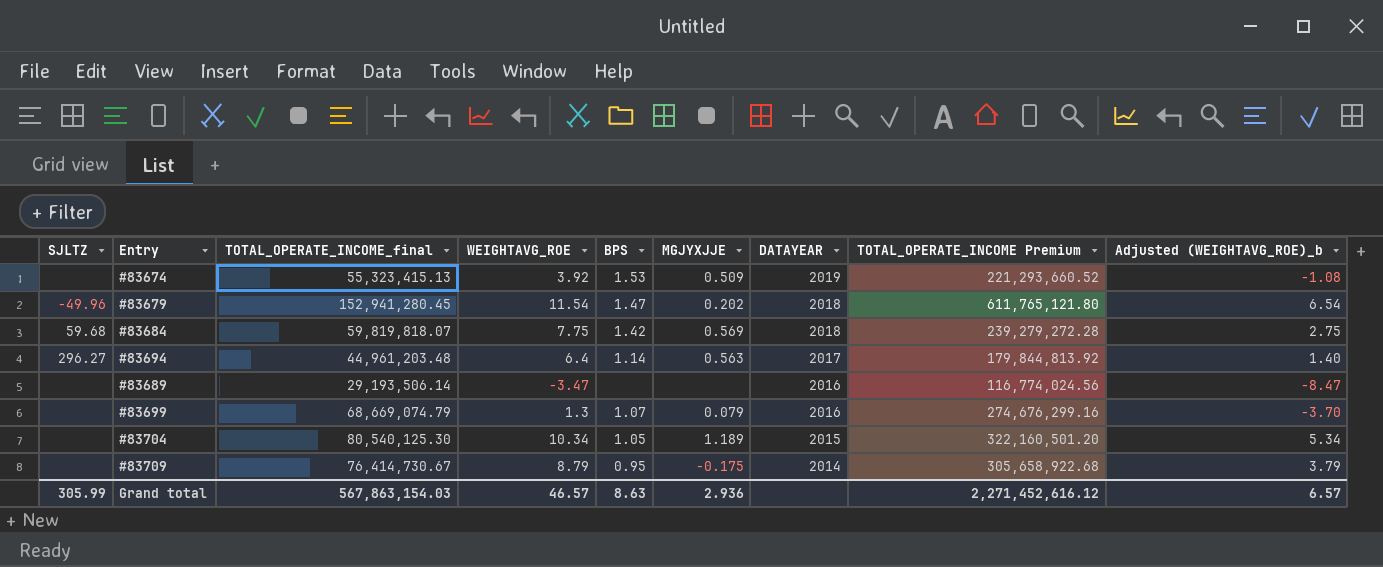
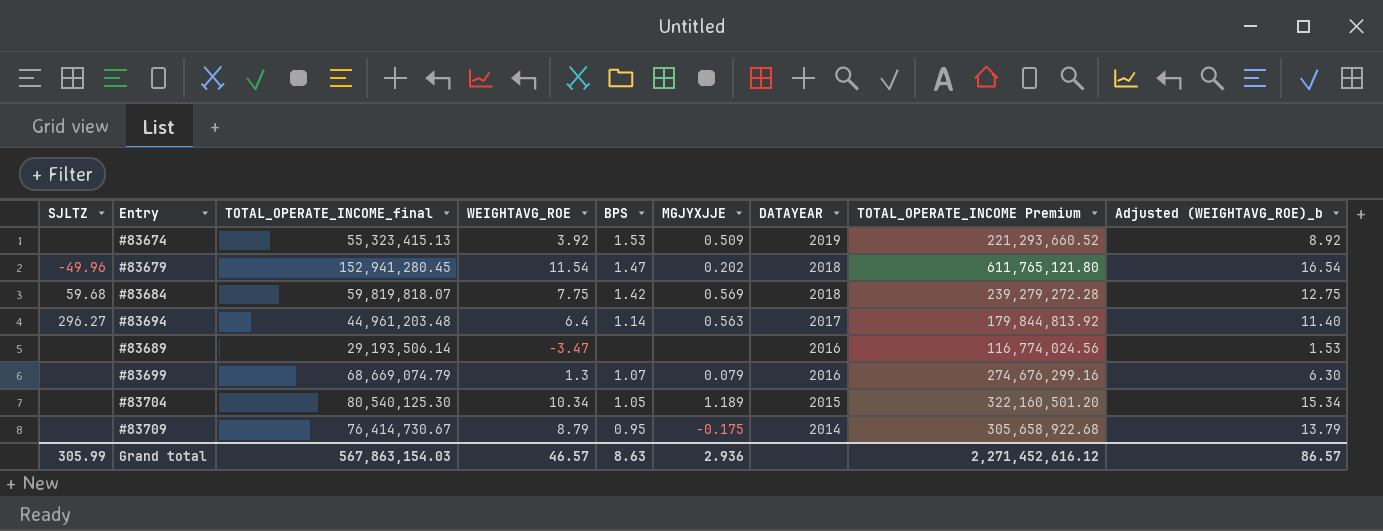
column Adjusted (WEIGHTAVG_ROE)_b | formula: [WEIGHTAVG_ROE] - 5 -> [WEIGHTAVG_ROE] + 5
Grand total | Adjusted (WEIGHTAVG_ROE)_b: 6.57 -> 86.57

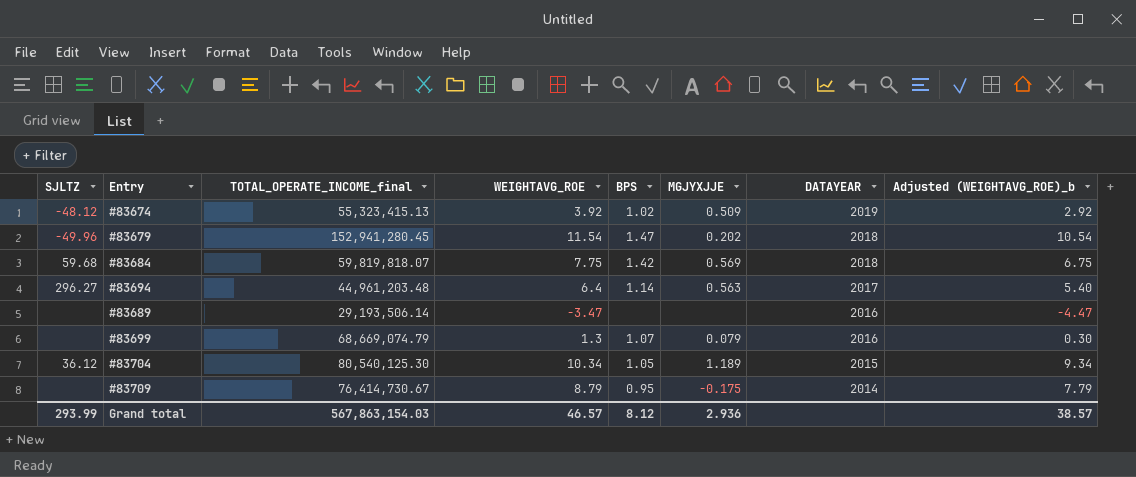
column TOTAL_OPERATE_INCOME Premium | formula: [TOTAL_OPERATE_INCOME_final] * 4 -> none
column Adjusted (WEIGHTAVG_ROE)_b | formula: [WEIGHTAVG_ROE] + 5 -> [WEIGHTAVG_ROE] - 1
#83674 | SJLTZ: none -> -48.12
#83674 | BPS: 1.53 -> 1.02
#83704 | SJLTZ: none -> 36.12
Grand total | SJLTZ: 305.99 -> 293.99
Grand total | BPS: 8.63 -> 8.12
Grand total | Adjusted (WEIGHTAVG_ROE)_b: 86.57 -> 38.57

